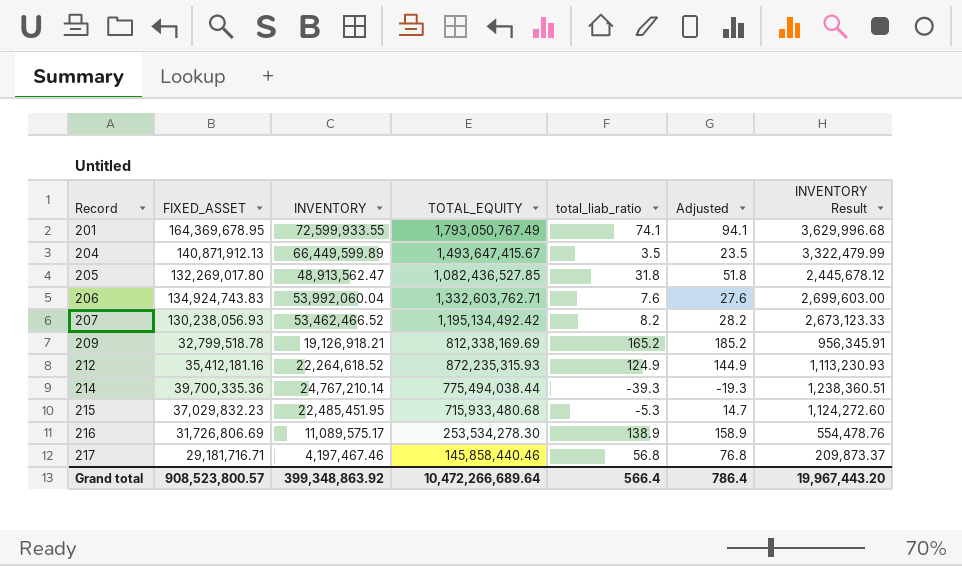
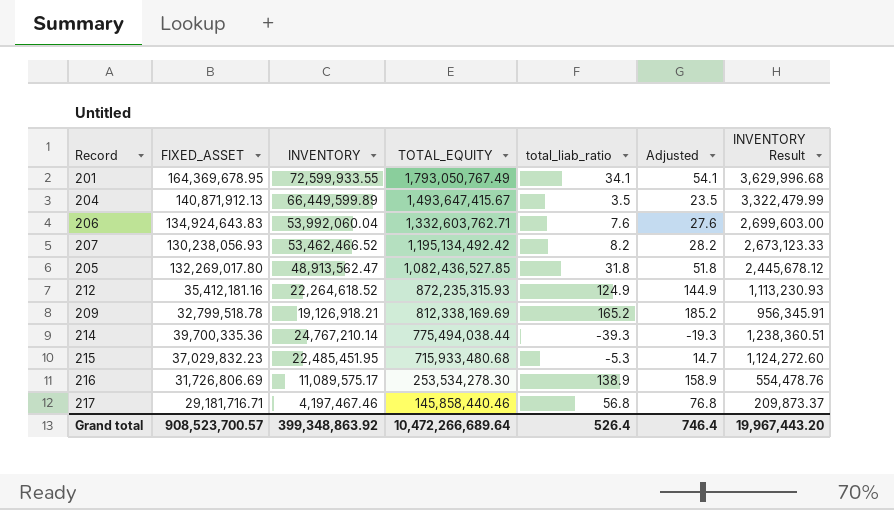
row order: Record ascending -> TOTAL_EQUITY descending
201 | total_liab_ratio: 74.1 -> 34.1
201 | Adjusted: 94.1 -> 54.1
206 | FIXED_ASSET: 134,924,743.83 -> 134,924,643.83
Grand total | FIXED_ASSET: 908,523,800.57 -> 908,523,700.57
Grand total | total_liab_ratio: 566.4 -> 526.4
Grand total | Adjusted: 786.4 -> 746.4

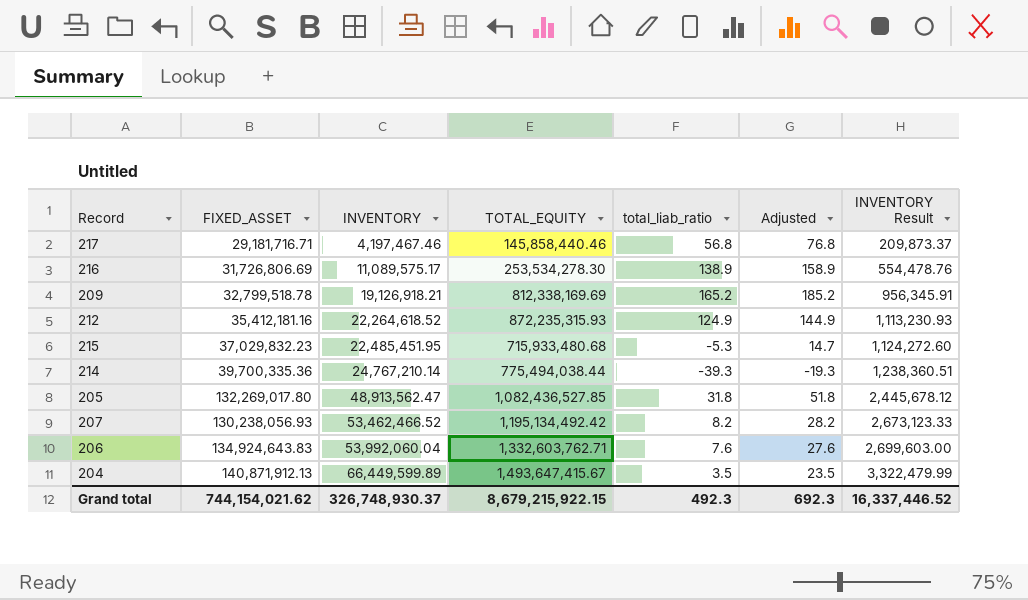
row order: TOTAL_EQUITY descending -> INVENTORY ascending
row 201: 164,369,678.95 | 72,599,933.55 | 1,793,050,767.49 | 34.1 | 54.1 | 3,629,996.68 -> none
Grand total | FIXED_ASSET: 908,523,700.57 -> 744,154,021.62
Grand total | INVENTORY: 399,348,863.92 -> 326,748,930.37
Grand total | TOTAL_EQUITY: 10,472,266,689.64 -> 8,679,215,922.15
Grand total | total_liab_ratio: 526.4 -> 492.3
Grand total | Adjusted: 746.4 -> 692.3
Grand total | INVENTORY Result: 19,967,443.20 -> 16,337,446.52

